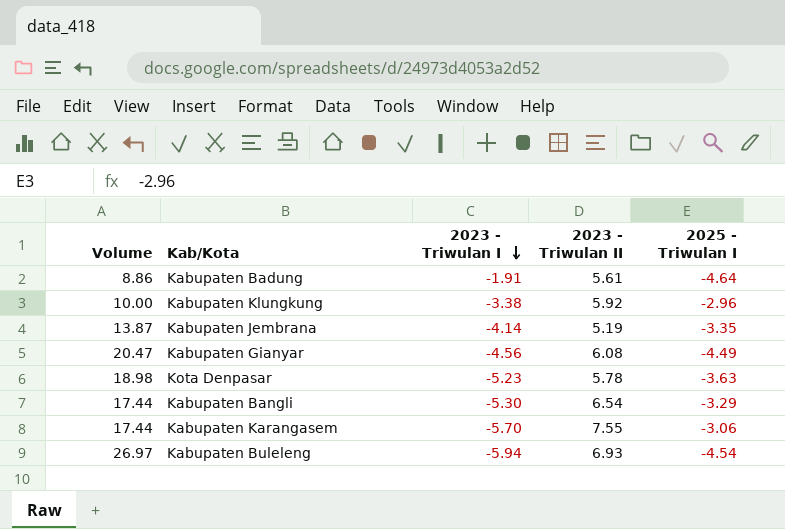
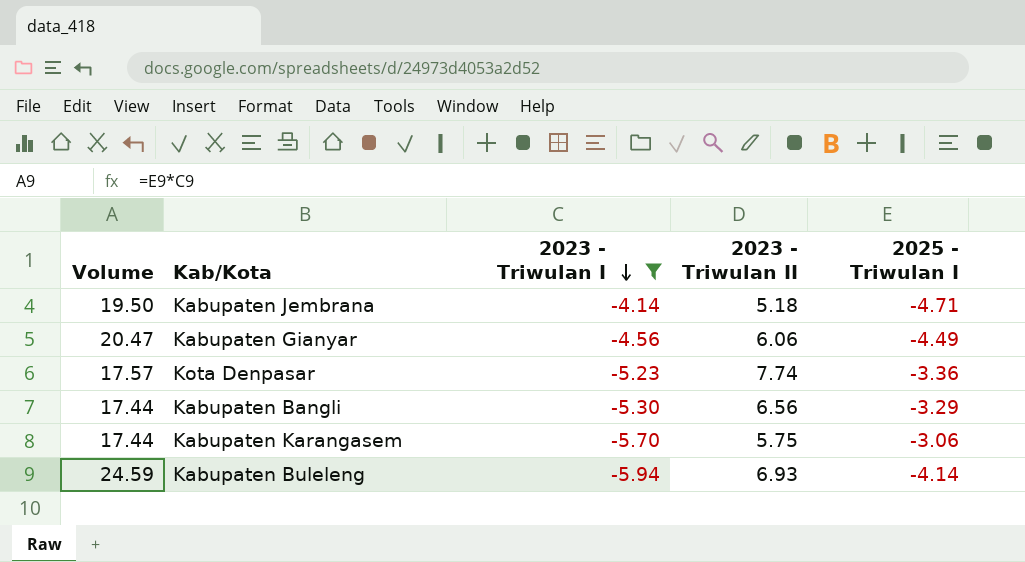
filter: none -> 2023 - Triwulan I <= -4.14
Kabupaten Jembrana | Volume: 13.87 -> 19.50
Kabupaten Jembrana | 2023 - Triwulan II: 5.19 -> 5.18
Kabupaten Jembrana | 2025 - Triwulan I: -3.35 -> -4.71
Kabupaten Gianyar | 2023 - Triwulan II: 6.08 -> 6.06
Kota Denpasar | Volume: 18.98 -> 17.57
Kota Denpasar | 2023 - Triwulan II: 5.78 -> 7.74
Kota Denpasar | 2025 - Triwulan I: -3.63 -> -3.36
Kabupaten Bangli | 2023 - Triwulan II: 6.54 -> 6.56
Kabupaten Karangasem | 2023 - Triwulan II: 7.55 -> 5.75
Kabupaten Buleleng | Volume: 26.97 -> 24.59
Kabupaten Buleleng | 2025 - Triwulan I: -4.54 -> -4.14

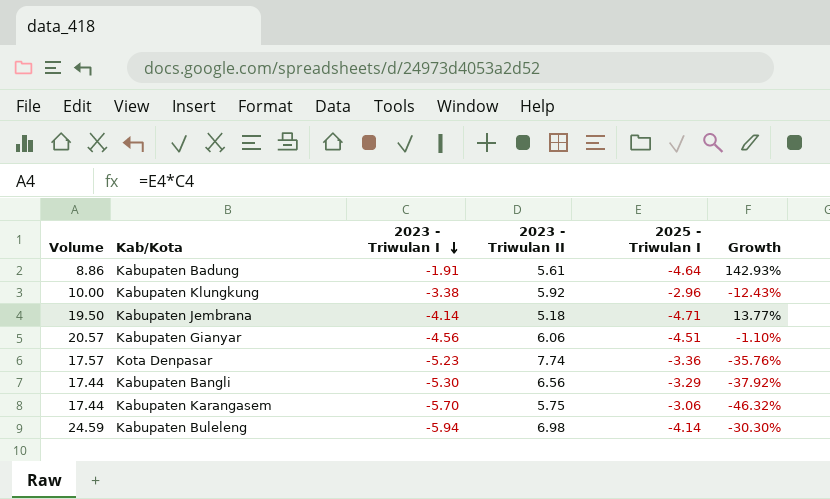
filter: 2023 - Triwulan I <= -4.14 -> none
column Growth | formula: none -> ([2025 - Triwulan I] - [2023 - Triwulan I]) / [2023 - Triwulan I]
Kabupaten Gianyar | Volume: 20.47 -> 20.57
Kabupaten Gianyar | 2025 - Triwulan I: -4.49 -> -4.51
Kabupaten Buleleng | 2023 - Triwulan II: 6.93 -> 6.98

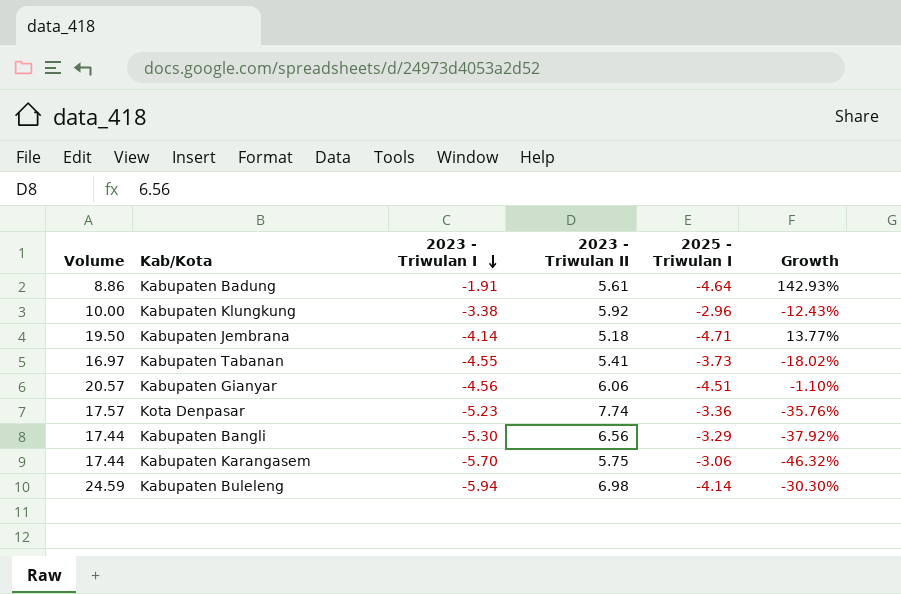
row Kabupaten Tabanan: none -> 16.97 | -4.55 | 5.41 | -3.73 | -18.02%

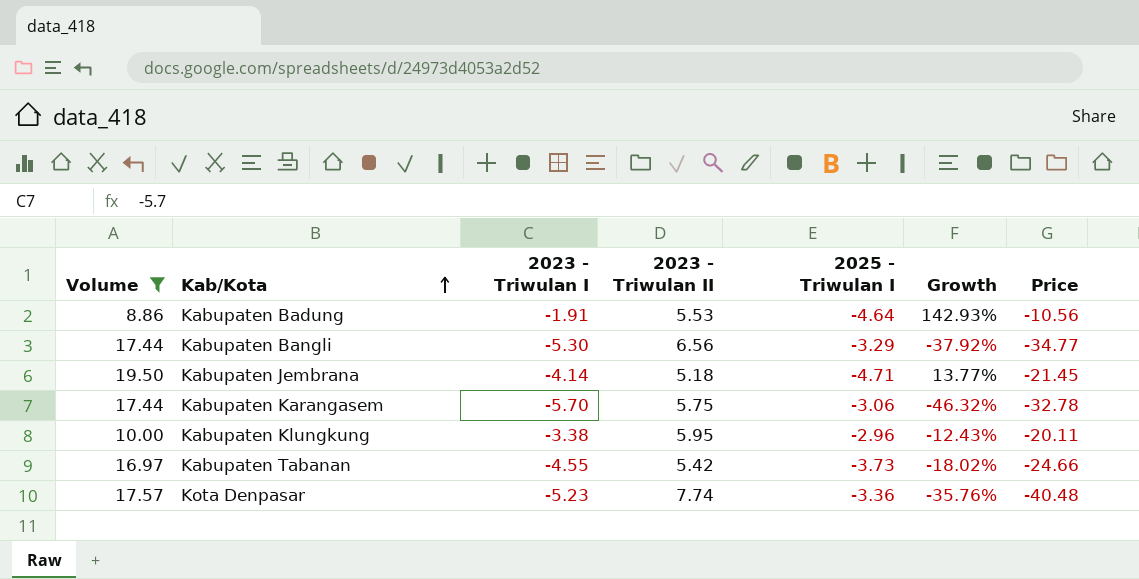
filter: none -> Volume <= 19.50
row order: 2023 - Triwulan I descending -> Kab/Kota ascending
column Price | formula: none -> [2023 - Triwulan I] * [2023 - Triwulan II]
Kabupaten Badung | 2023 - Triwulan II: 5.61 -> 5.53
Kabupaten Klungkung | 2023 - Triwulan II: 5.92 -> 5.95
Kabupaten Tabanan | 2023 - Triwulan II: 5.41 -> 5.42

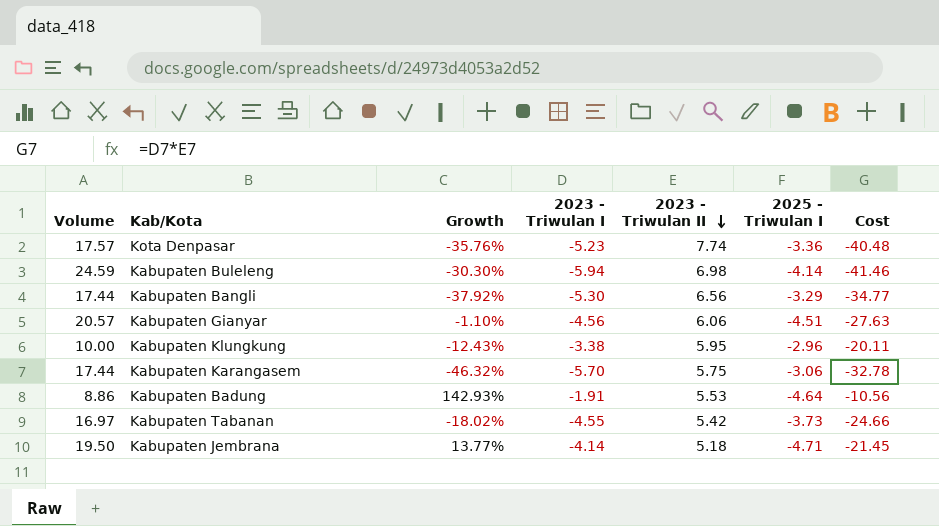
filter: Volume <= 19.50 -> none
row order: Kab/Kota ascending -> 2023 - Triwulan II descending
column Growth | position: 6 -> 3
column name: Price -> Cost

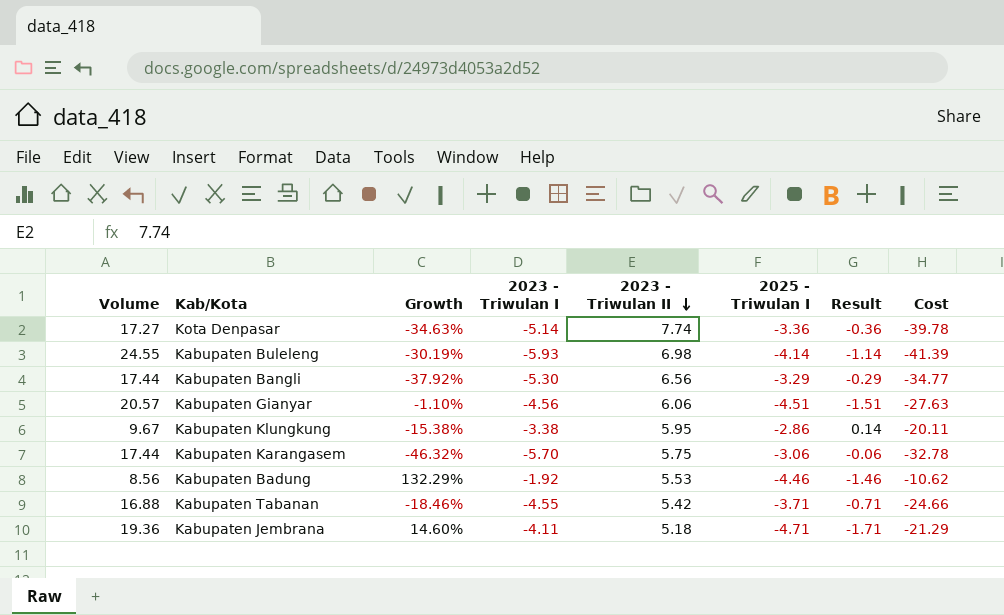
column Result | formula: none -> [2025 - Triwulan I] + 3
Kota Denpasar | Volume: 17.57 -> 17.27
Kota Denpasar | Growth: -35.76% -> -34.63%
Kota Denpasar | 2023 - Triwulan I: -5.23 -> -5.14
Kota Denpasar | Cost: -40.48 -> -39.78
Kabupaten Buleleng | Volume: 24.59 -> 24.55
Kabupaten Buleleng | Growth: -30.30% -> -30.19%
Kabupaten Buleleng | 2023 - Triwulan I: -5.94 -> -5.93
Kabupaten Buleleng | Cost: -41.46 -> -41.39
Kabupaten Klungkung | Volume: 10.00 -> 9.67
Kabupaten Klungkung | Growth: -12.43% -> -15.38%
Kabupaten Klungkung | 2025 - Triwulan I: -2.96 -> -2.86
Kabupaten Badung | Volume: 8.86 -> 8.56
Kabupaten Badung | Growth: 142.93% -> 132.29%
Kabupaten Badung | 2023 - Triwulan I: -1.91 -> -1.92
Kabupaten Badung | 2025 - Triwulan I: -4.64 -> -4.46
Kabupaten Badung | Cost: -10.56 -> -10.62
Kabupaten Tabanan | Volume: 16.97 -> 16.88
Kabupaten Tabanan | Growth: -18.02% -> -18.46%
Kabupaten Tabanan | 2025 - Triwulan I: -3.73 -> -3.71
Kabupaten Jembrana | Volume: 19.50 -> 19.36
Kabupaten Jembrana | Growth: 13.77% -> 14.60%
Kabupaten Jembrana | 2023 - Triwulan I: -4.14 -> -4.11
Kabupaten Jembrana | Cost: -21.45 -> -21.29

